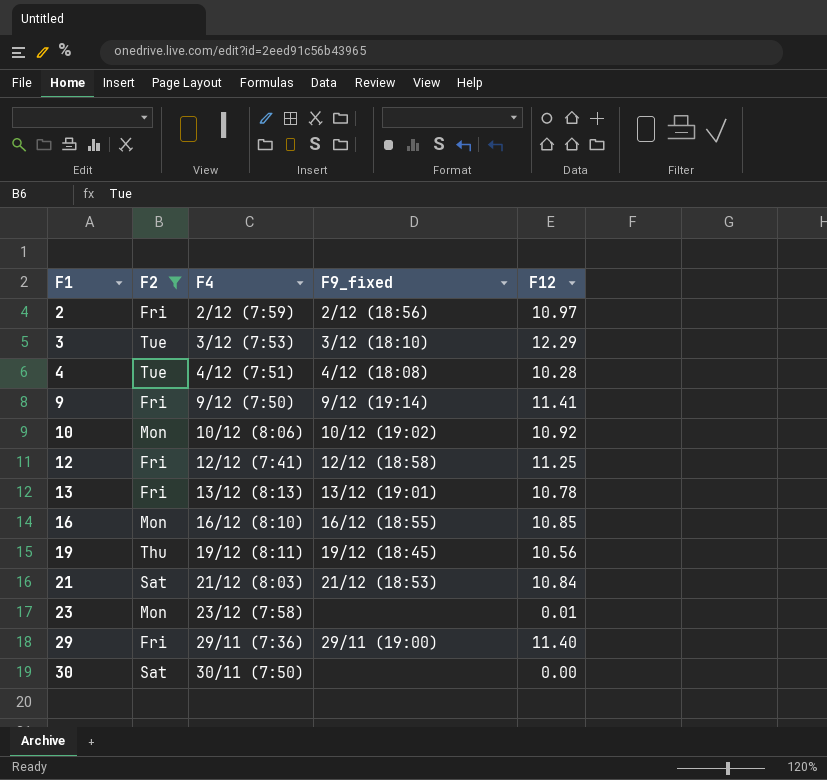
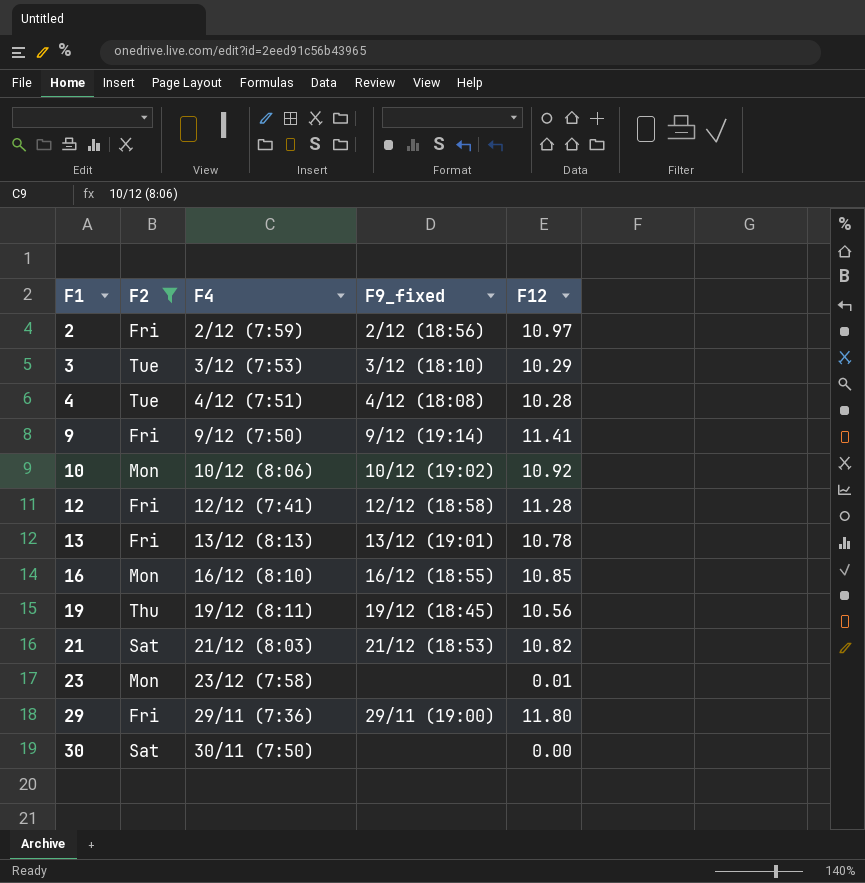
3 | F12: 12.29 -> 10.29
12 | F12: 11.25 -> 11.28
21 | F12: 10.84 -> 10.82
29 | F12: 11.40 -> 11.80

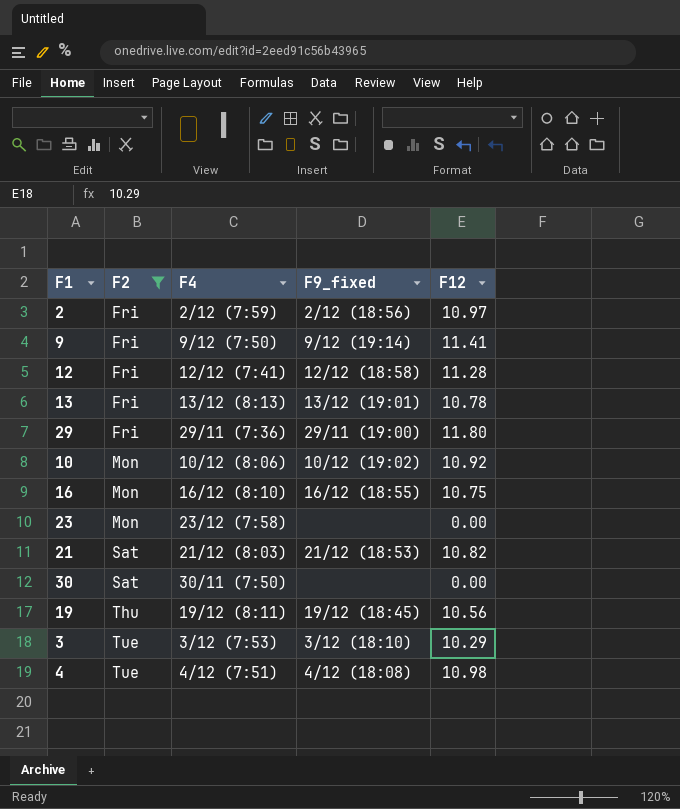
row order: F1 ascending -> F2 ascending
16 | F12: 10.85 -> 10.75
23 | F12: 0.01 -> 0.00
4 | F12: 10.28 -> 10.98

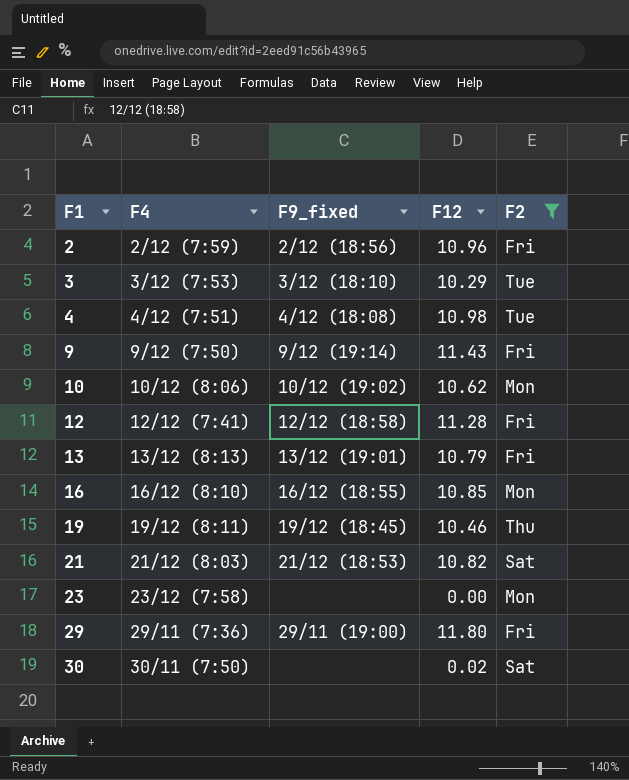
row order: F2 ascending -> F1 ascending
column F2 | position: 2 -> 5
2 | F12: 10.97 -> 10.96
9 | F12: 11.41 -> 11.43
10 | F12: 10.92 -> 10.62
13 | F12: 10.78 -> 10.79
16 | F12: 10.75 -> 10.85
19 | F12: 10.56 -> 10.46
30 | F12: 0.00 -> 0.02

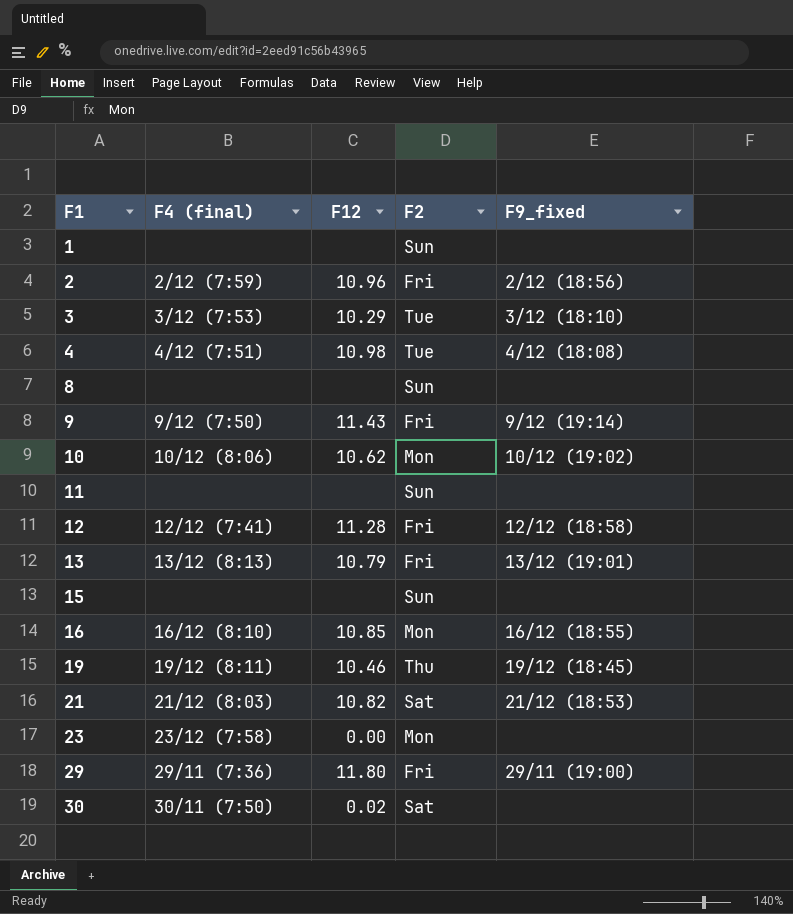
filter: F2 != Sun -> none
column name: F4 -> F4 (final)
column F9_fixed | position: 3 -> 5

